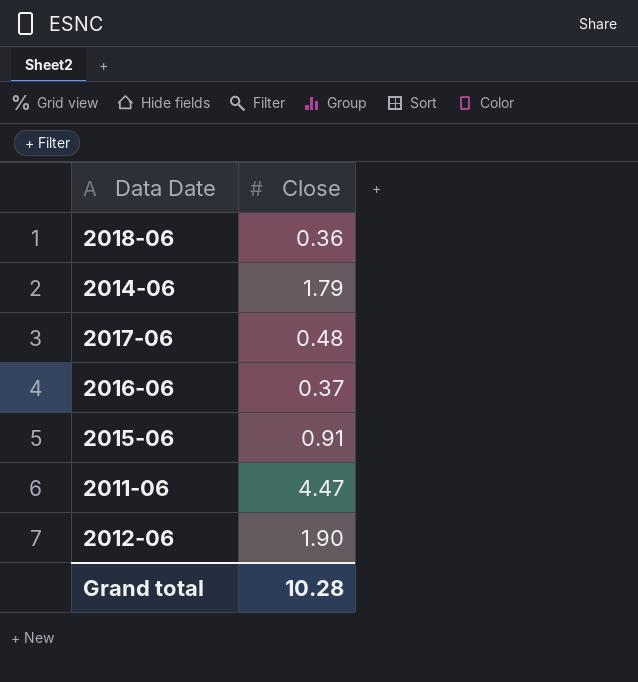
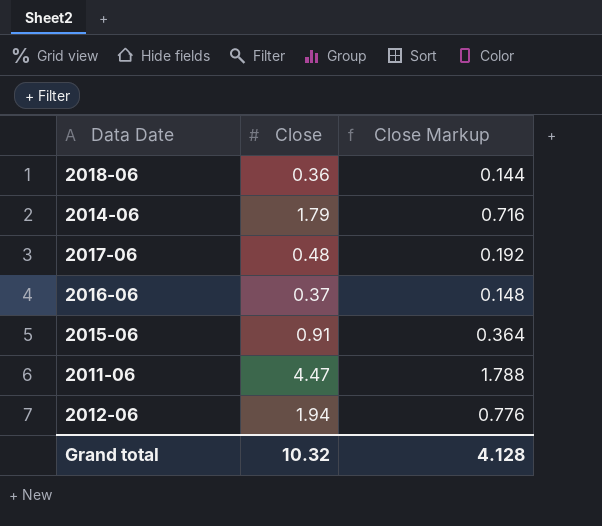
column Close Markup | formula: none -> [Close] * 0.4
2012-06 | Close: 1.90 -> 1.94
Grand total | Close: 10.28 -> 10.32

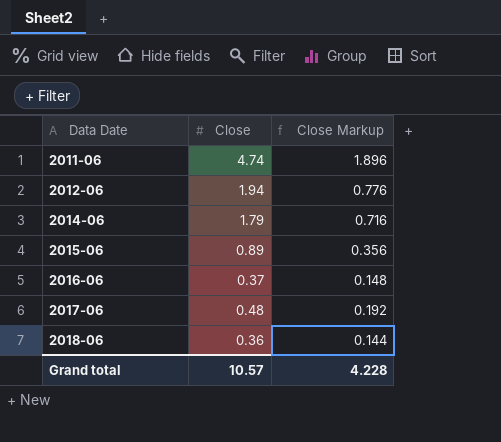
row order: none -> Data Date ascending
2011-06 | Close: 4.47 -> 4.74
2011-06 | Close Markup: 1.788 -> 1.896
2015-06 | Close: 0.91 -> 0.89
2015-06 | Close Markup: 0.364 -> 0.356
Grand total | Close: 10.32 -> 10.57
Grand total | Close Markup: 4.128 -> 4.228

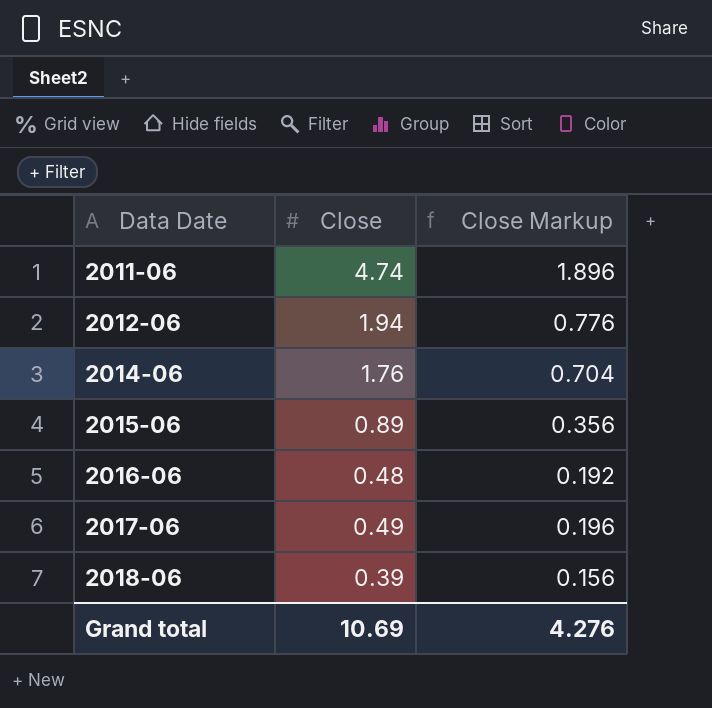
2014-06 | Close: 1.79 -> 1.76
2014-06 | Close Markup: 0.716 -> 0.704
2016-06 | Close: 0.37 -> 0.48
2016-06 | Close Markup: 0.148 -> 0.192
2017-06 | Close: 0.48 -> 0.49
2017-06 | Close Markup: 0.192 -> 0.196
2018-06 | Close: 0.36 -> 0.39
2018-06 | Close Markup: 0.144 -> 0.156
Grand total | Close: 10.57 -> 10.69
Grand total | Close Markup: 4.228 -> 4.276

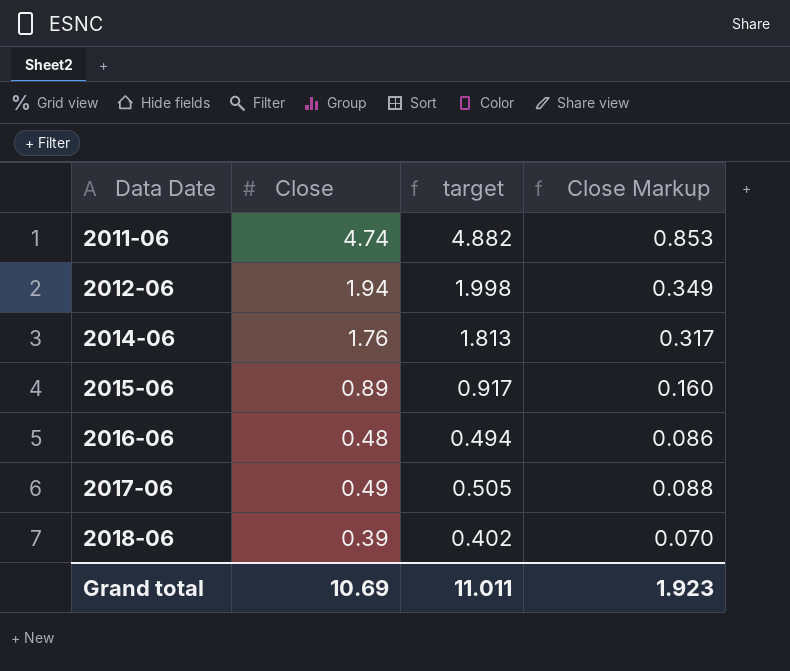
column target | formula: none -> [Close] * 1.03
column Close Markup | formula: [Close] * 0.4 -> [Close] * 0.18
Grand total | Close Markup: 4.276 -> 1.923

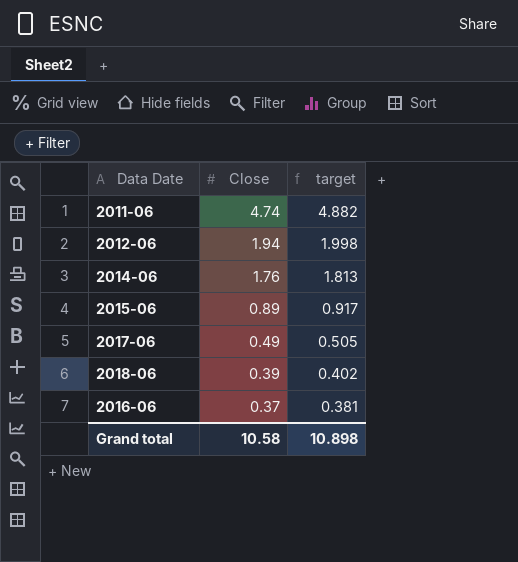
row order: Data Date ascending -> Close descending
column Close Markup | formula: [Close] * 0.18 -> none
2016-06 | Close: 0.48 -> 0.37
2016-06 | target: 0.494 -> 0.381
Grand total | Close: 10.69 -> 10.58
Grand total | target: 11.011 -> 10.898

